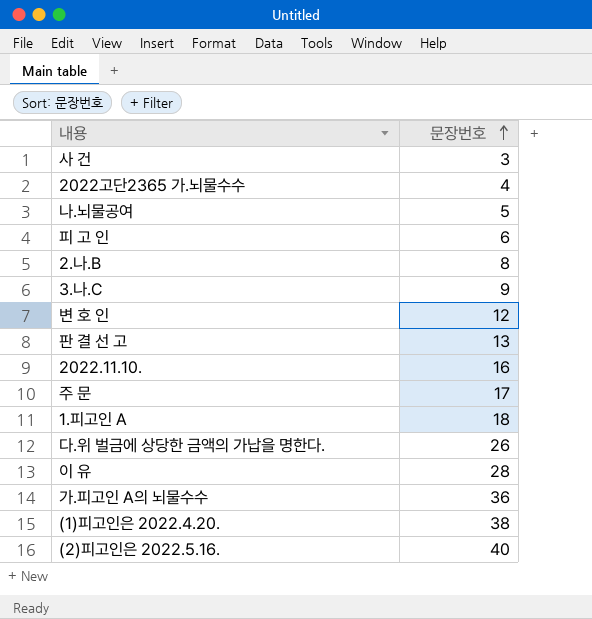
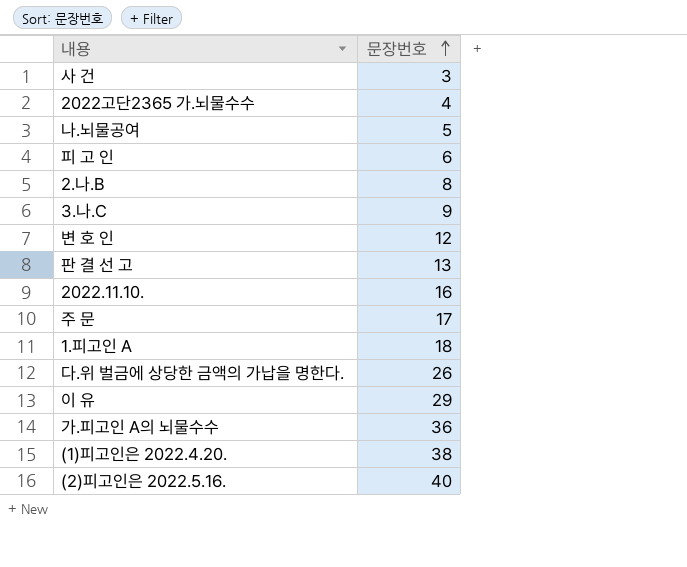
이 유 | 문장번호: 28 -> 29

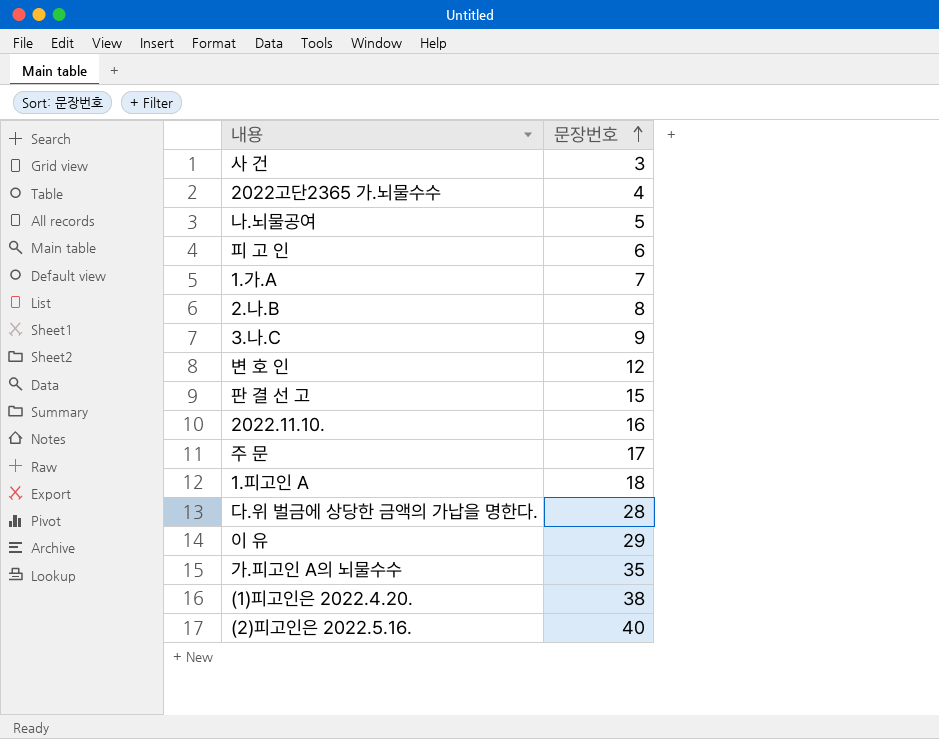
row 1.가.A: none -> 7
판 결 선 고 | 문장번호: 13 -> 15
다.위 벌금에 상당한 금액의 가납을 명한다. | 문장번호: 26 -> 28
가.피고인 A의 뇌물수수 | 문장번호: 36 -> 35

